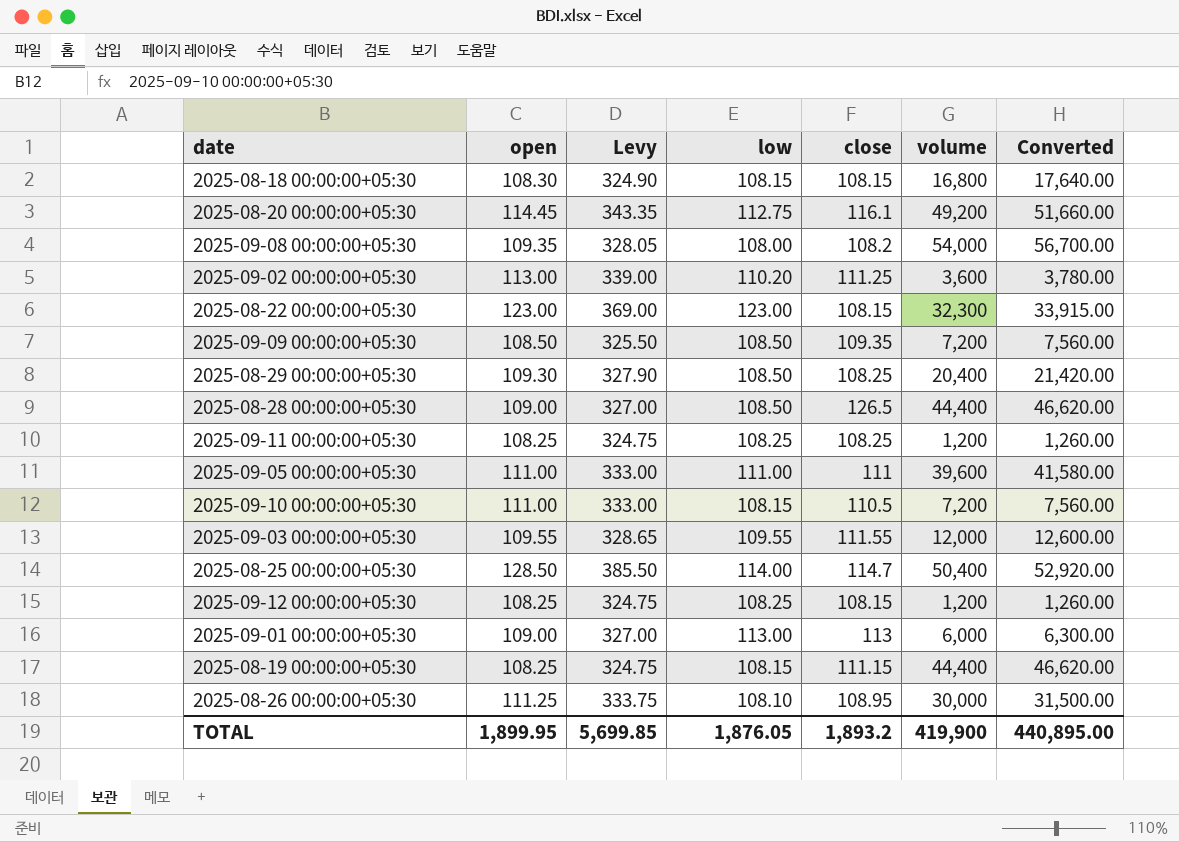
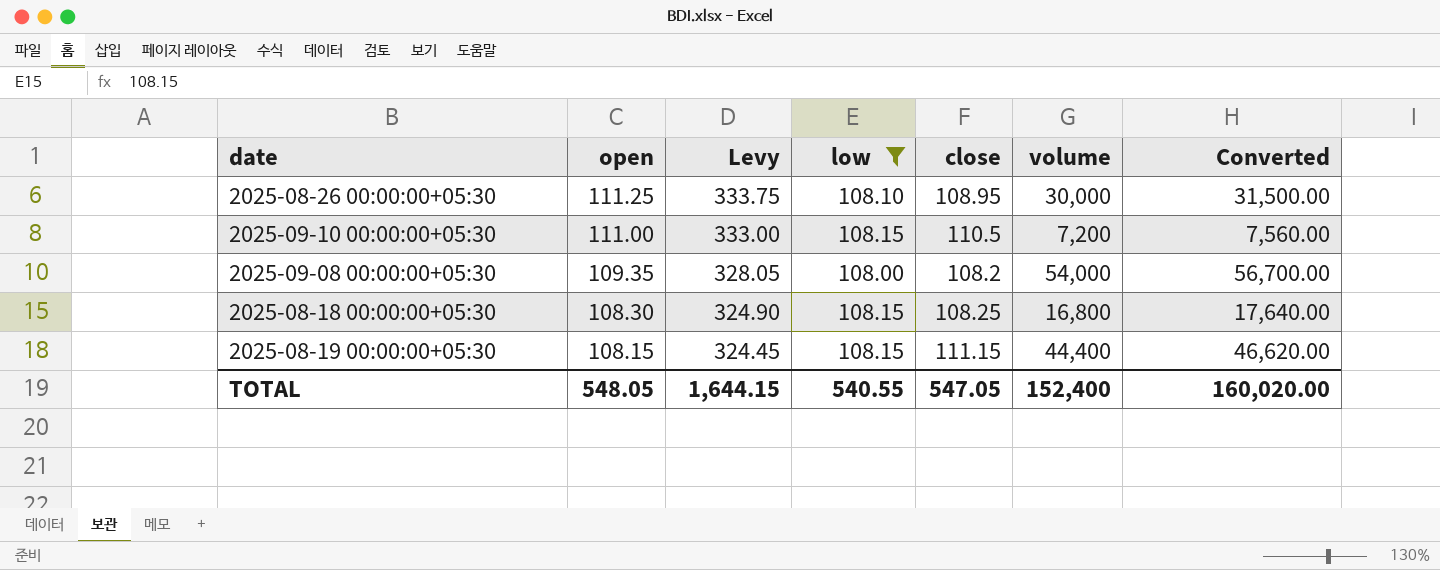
filter: none -> low <= 108.15
row order: none -> open descending
2025-08-18 00:00:00+05:30 | close: 108.15 -> 108.25
2025-08-19 00:00:00+05:30 | open: 108.25 -> 108.15
2025-08-19 00:00:00+05:30 | Levy: 324.75 -> 324.45
TOTAL | open: 1,899.95 -> 548.05
TOTAL | Levy: 5,699.85 -> 1,644.15
TOTAL | low: 1,876.05 -> 540.55
TOTAL | close: 1,893.2 -> 547.05
TOTAL | volume: 419,900 -> 152,400
TOTAL | Converted: 440,895.00 -> 160,020.00

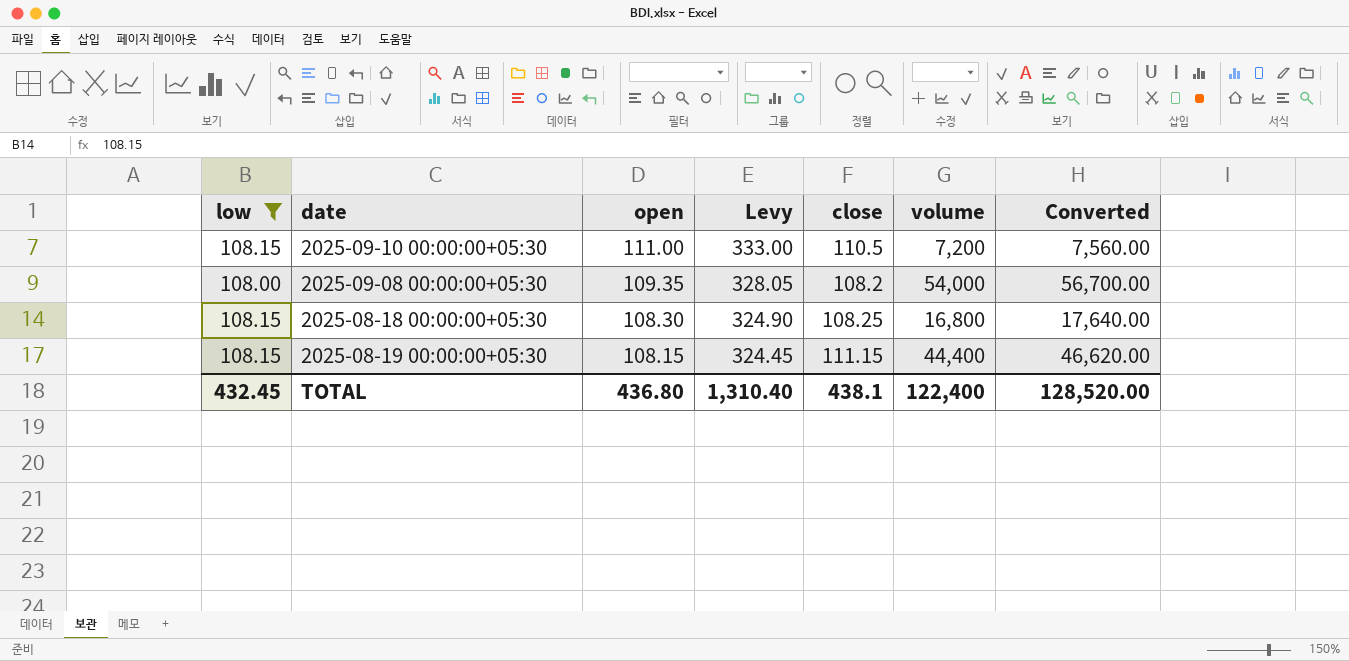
column low | position: 4 -> 1
row 2025-08-26 00:00:00+05:30: 111.25 | 333.75 | 108.10 | 108.95 | 30,000 | 31,500.00 -> none
TOTAL | low: 540.55 -> 432.45
TOTAL | open: 548.05 -> 436.80
TOTAL | Levy: 1,644.15 -> 1,310.40
TOTAL | close: 547.05 -> 438.1
TOTAL | volume: 152,400 -> 122,400
TOTAL | Converted: 160,020.00 -> 128,520.00

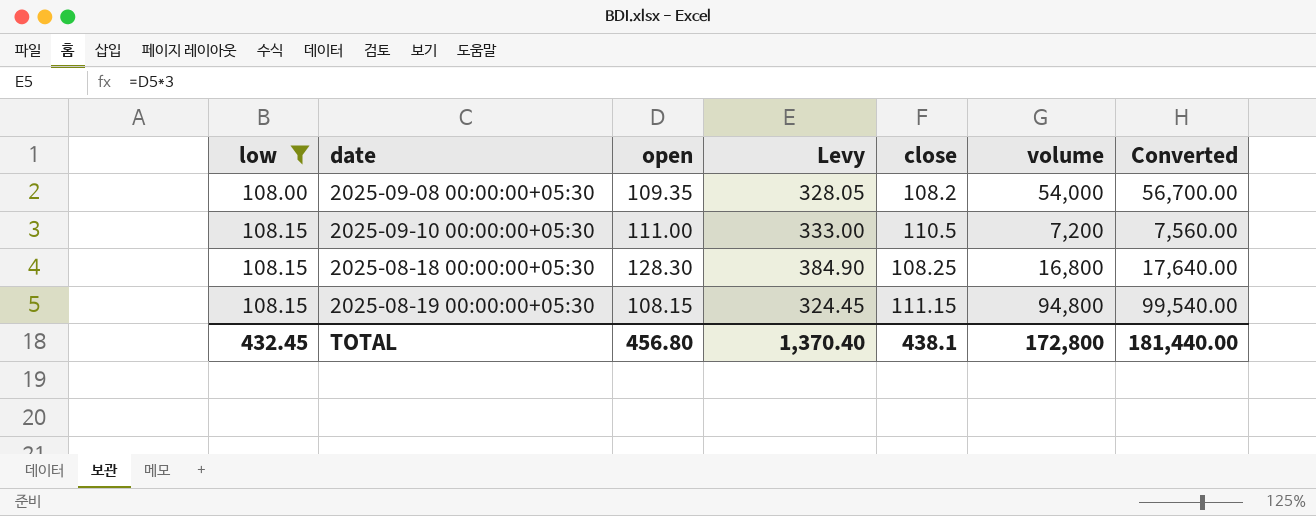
row order: open descending -> low ascending
2025-08-18 00:00:00+05:30 | open: 108.30 -> 128.30
2025-08-18 00:00:00+05:30 | Levy: 324.90 -> 384.90
2025-08-19 00:00:00+05:30 | volume: 44,400 -> 94,800
2025-08-19 00:00:00+05:30 | Converted: 46,620.00 -> 99,540.00
TOTAL | open: 436.80 -> 456.80
TOTAL | Levy: 1,310.40 -> 1,370.40
TOTAL | volume: 122,400 -> 172,800
TOTAL | Converted: 128,520.00 -> 181,440.00

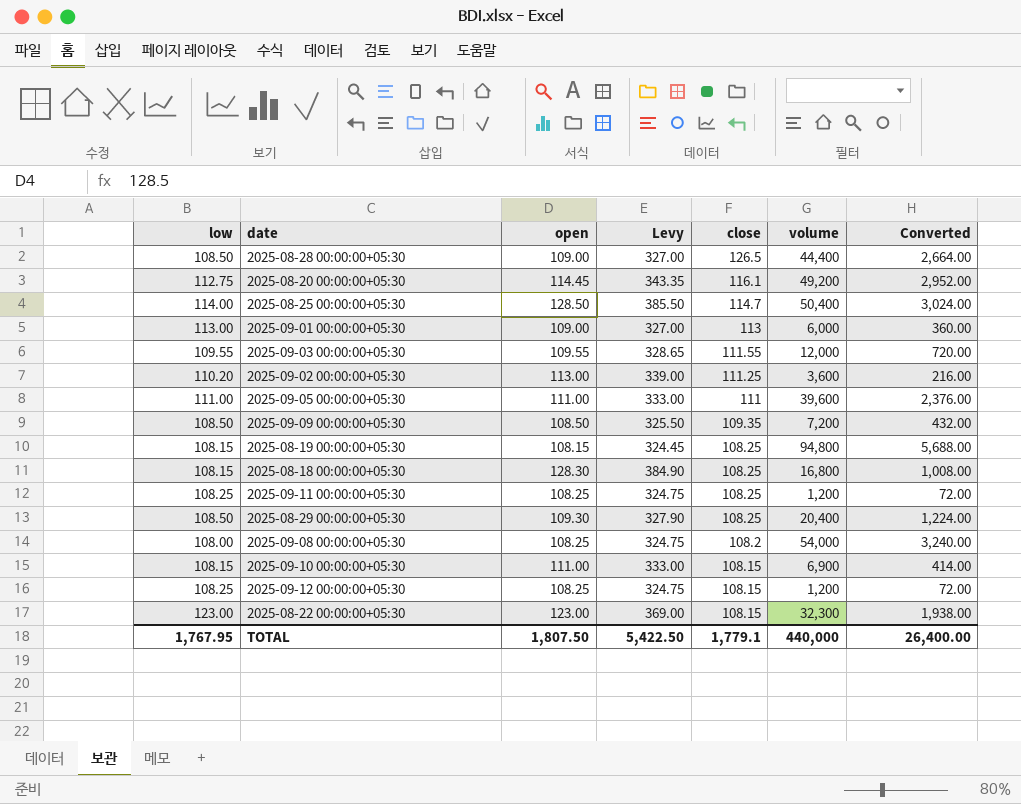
filter: low <= 108.15 -> none
row order: low ascending -> close descending
column Converted | formula: [volume] * 1.05 -> [volume] * 0.06
2025-08-19 00:00:00+05:30 | close: 111.15 -> 108.25
2025-09-08 00:00:00+05:30 | open: 109.35 -> 108.25
2025-09-08 00:00:00+05:30 | Levy: 328.05 -> 324.75
2025-09-10 00:00:00+05:30 | close: 110.5 -> 108.15
2025-09-10 00:00:00+05:30 | volume: 7,200 -> 6,900
TOTAL | low: 432.45 -> 1,767.95
TOTAL | open: 456.80 -> 1,807.50
TOTAL | Levy: 1,370.40 -> 5,422.50
TOTAL | close: 438.1 -> 1,779.1
TOTAL | volume: 172,800 -> 440,000
TOTAL | Converted: 181,440.00 -> 26,400.00

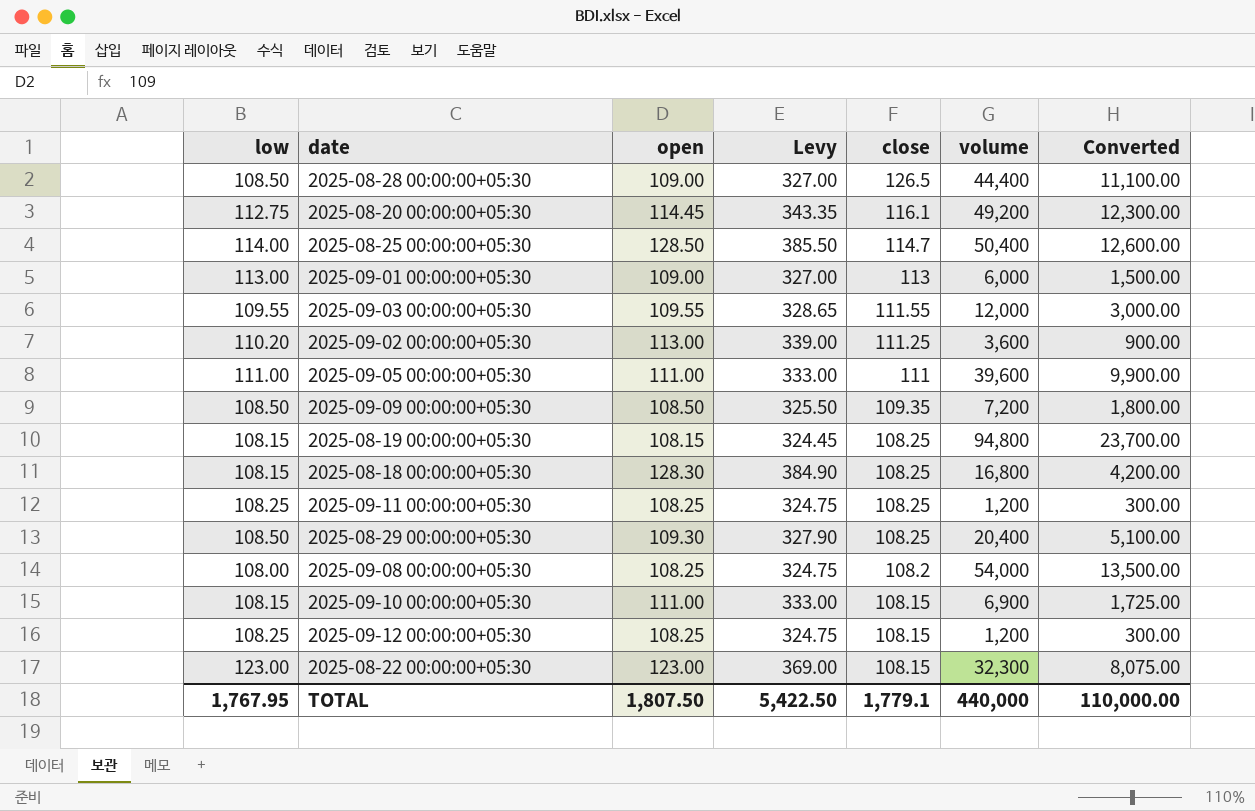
column Converted | formula: [volume] * 0.06 -> [volume] * 0.25
TOTAL | Converted: 26,400.00 -> 110,000.00

